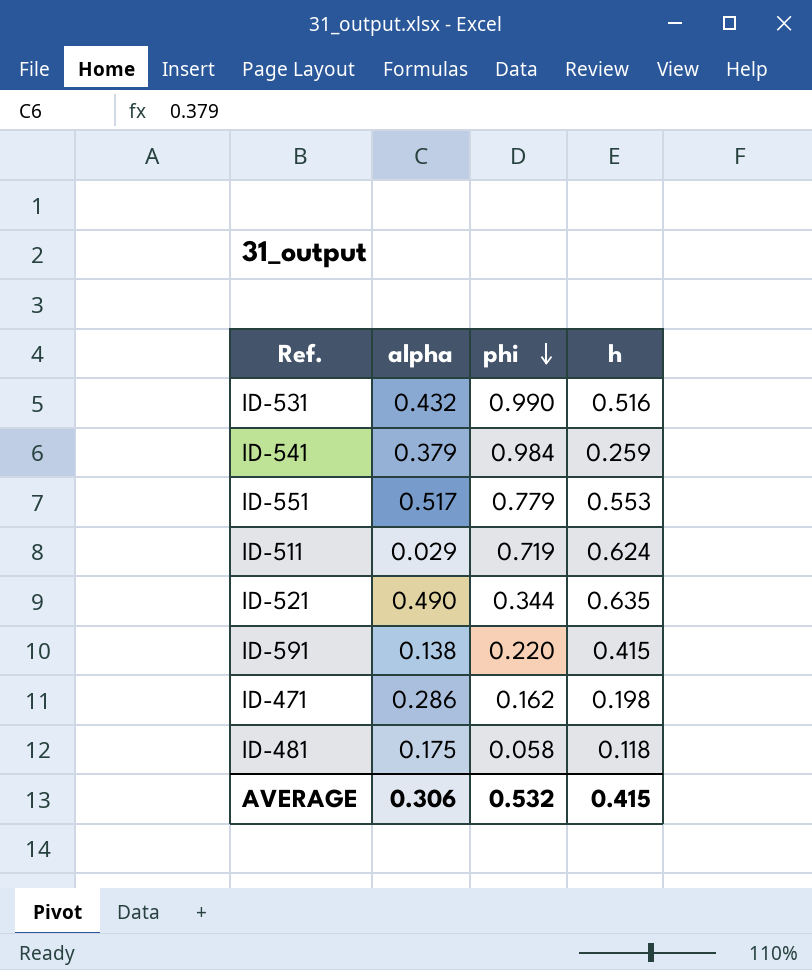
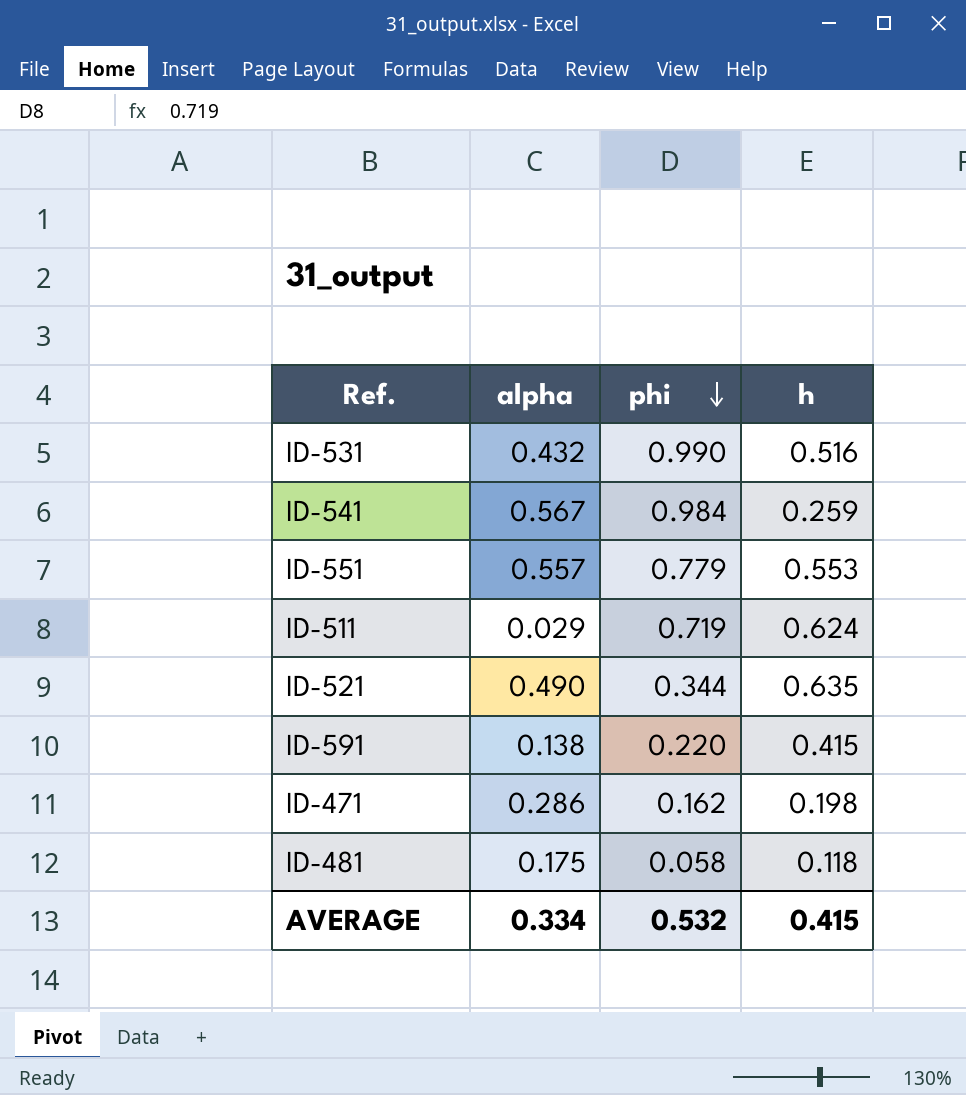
ID-541 | alpha: 0.379 -> 0.567
ID-551 | alpha: 0.517 -> 0.557
AVERAGE | alpha: 0.306 -> 0.334

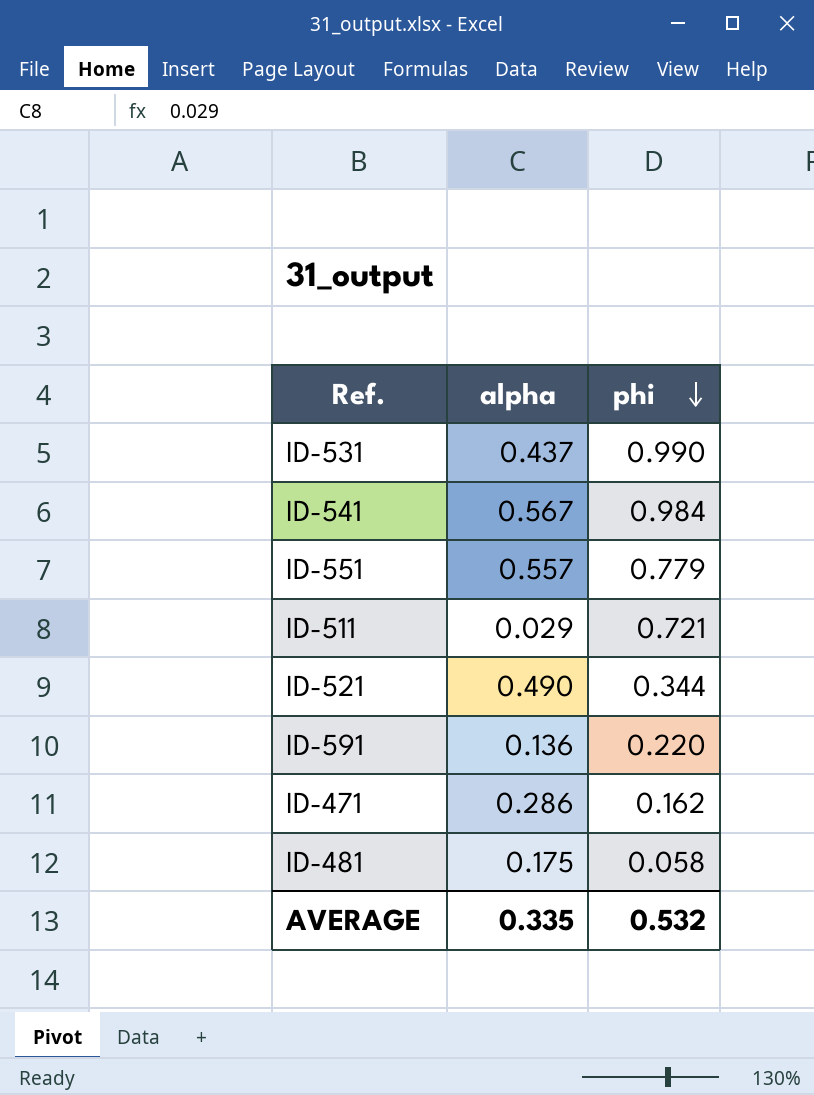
column h | position: 4 -> none
ID-531 | alpha: 0.432 -> 0.437
ID-511 | phi: 0.719 -> 0.721
ID-591 | alpha: 0.138 -> 0.136
AVERAGE | alpha: 0.334 -> 0.335

